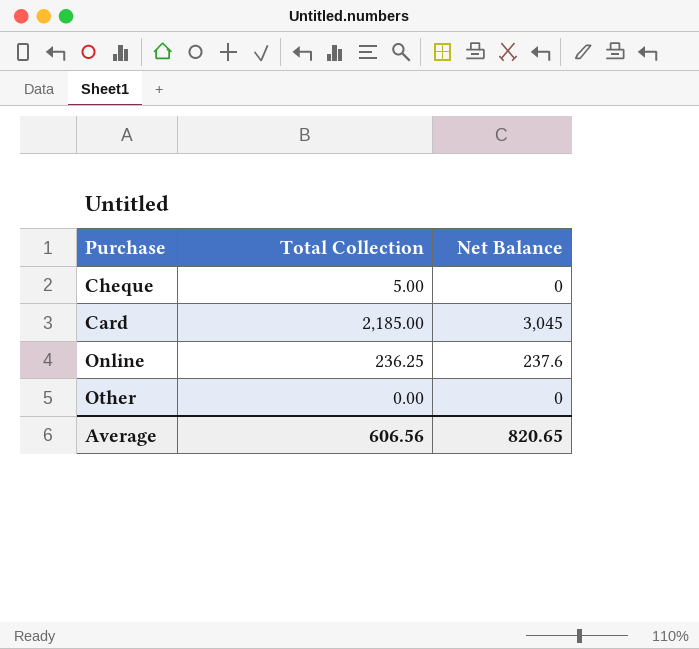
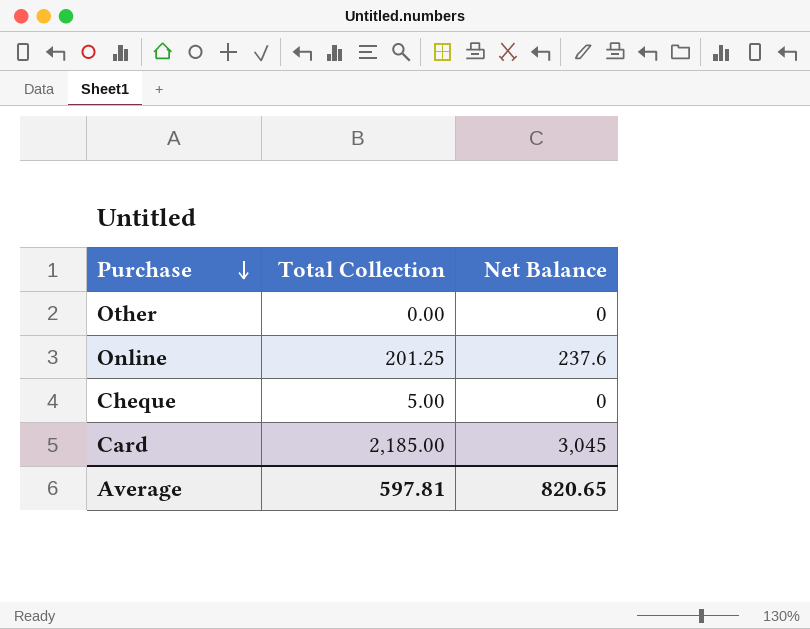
row order: none -> Purchase descending
Online | Total Collection: 236.25 -> 201.25
Average | Total Collection: 606.56 -> 597.81

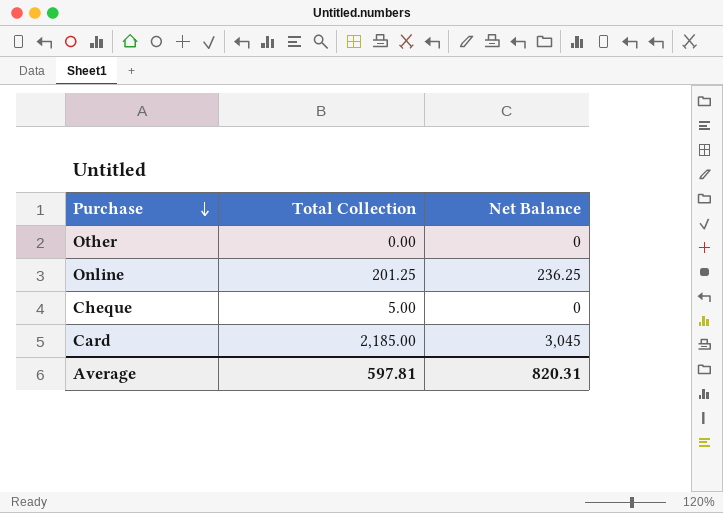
Online | Net Balance: 237.6 -> 236.25
Average | Net Balance: 820.65 -> 820.31

